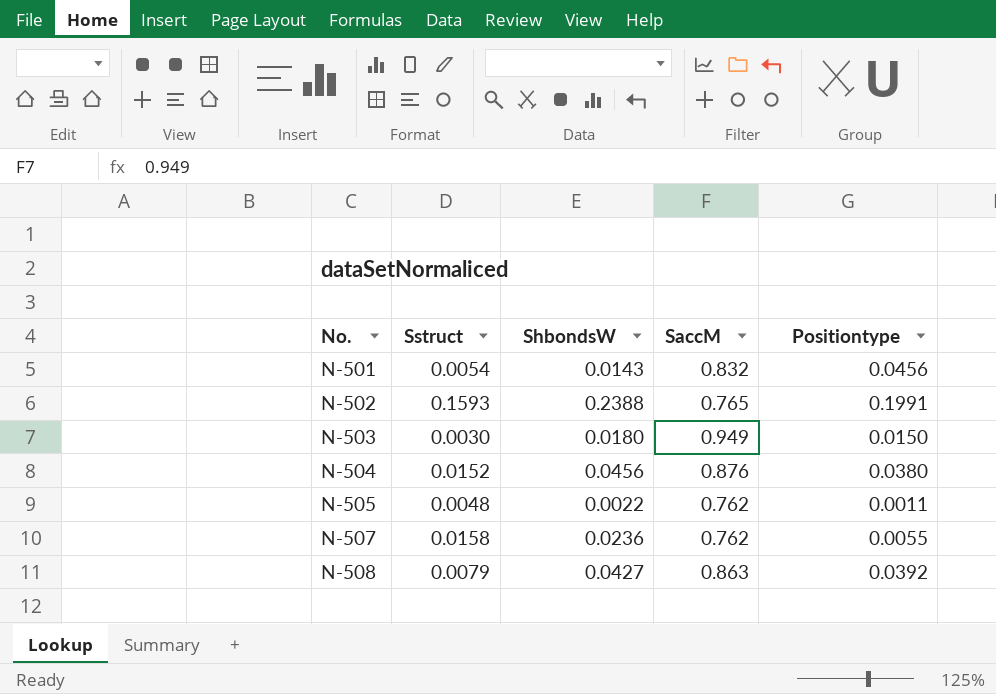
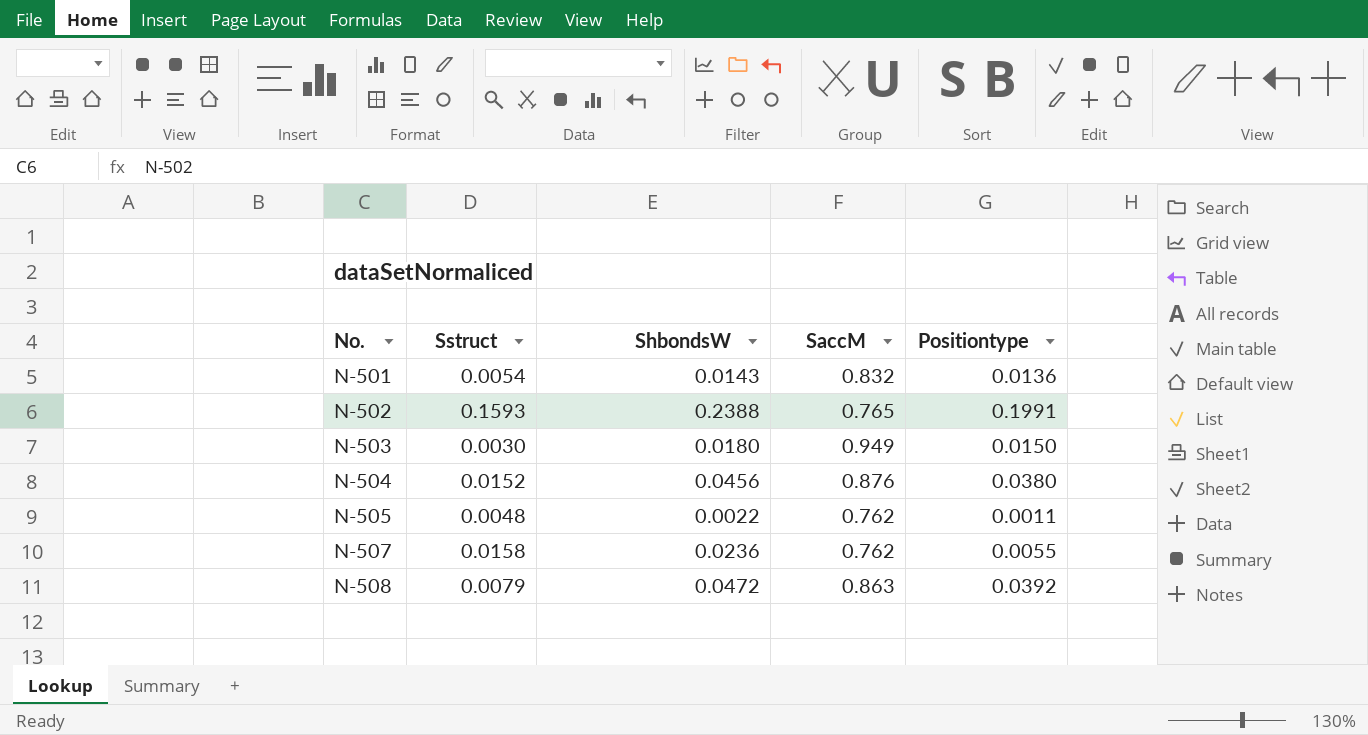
N-501 | Positiontype: 0.0456 -> 0.0136
N-508 | ShbondsW: 0.0427 -> 0.0472

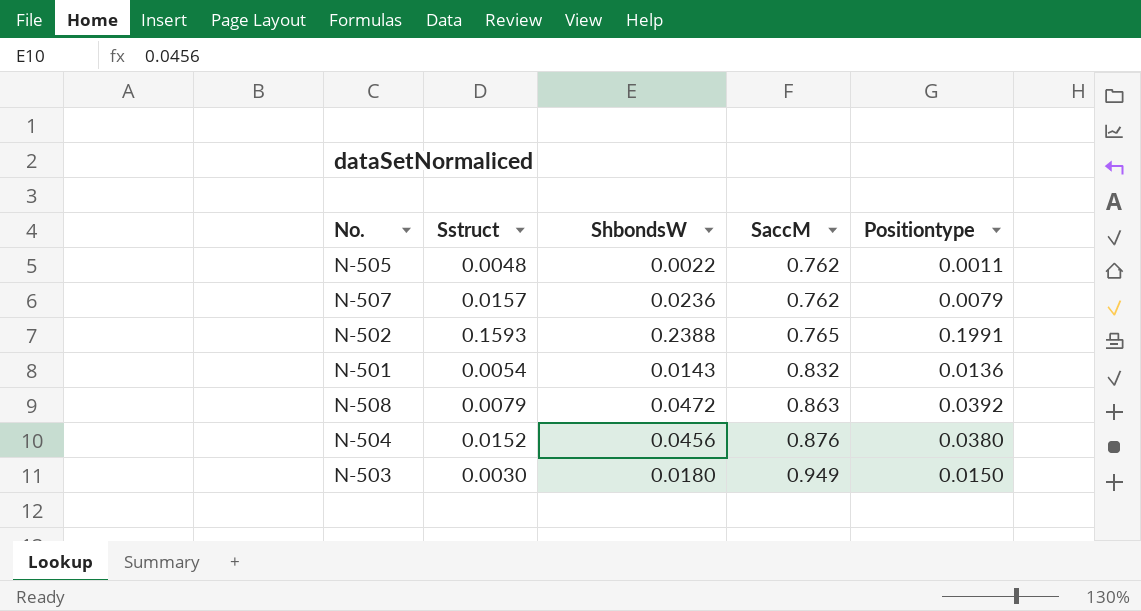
row order: No. ascending -> SaccM ascending
N-507 | Sstruct: 0.0158 -> 0.0157
N-507 | Positiontype: 0.0055 -> 0.0079

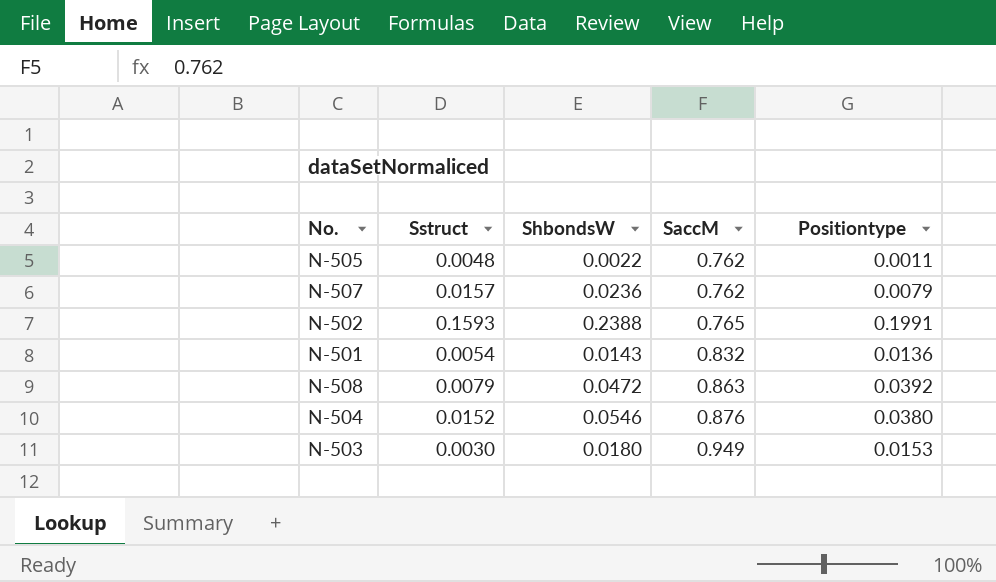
N-504 | ShbondsW: 0.0456 -> 0.0546
N-503 | Positiontype: 0.0150 -> 0.0153

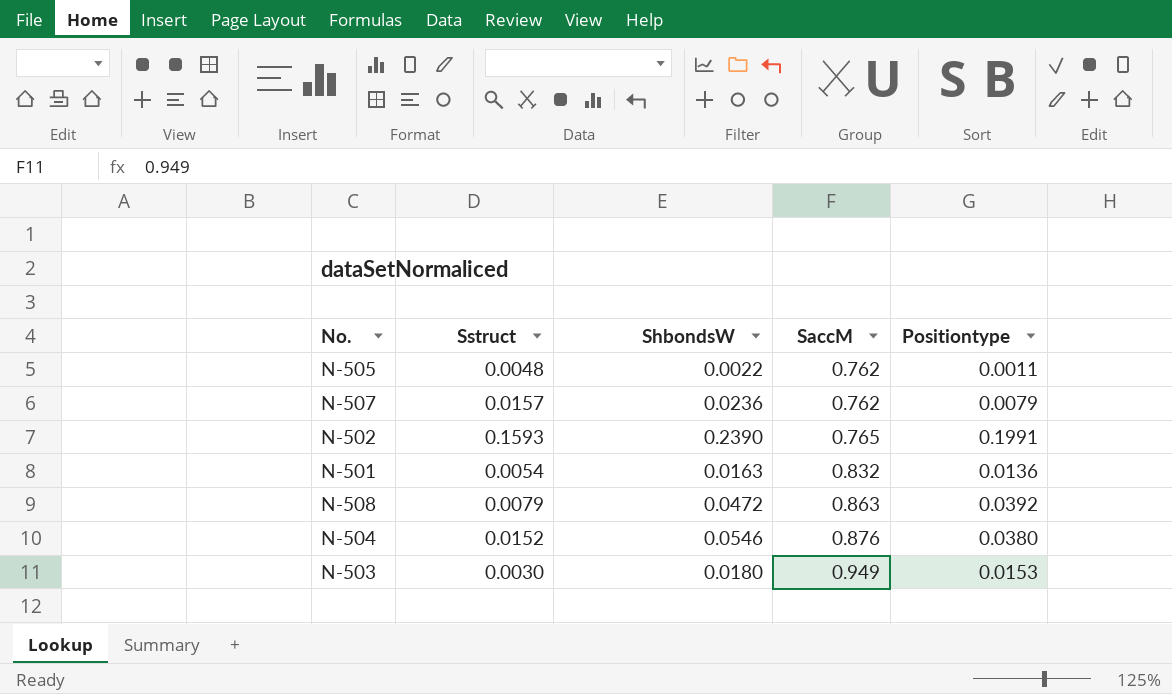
N-502 | ShbondsW: 0.2388 -> 0.2390
N-501 | ShbondsW: 0.0143 -> 0.0163

